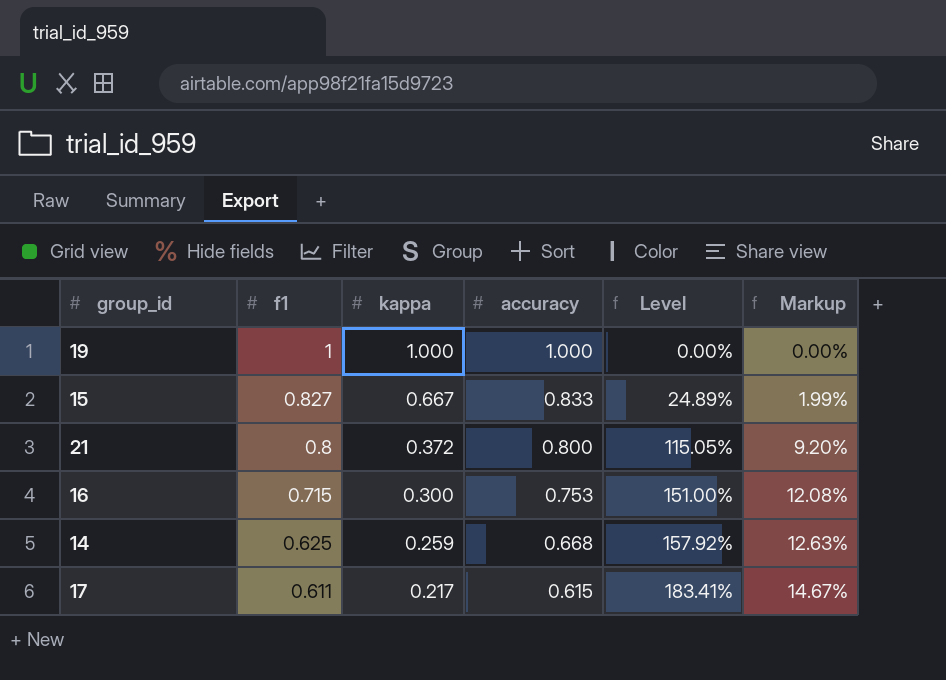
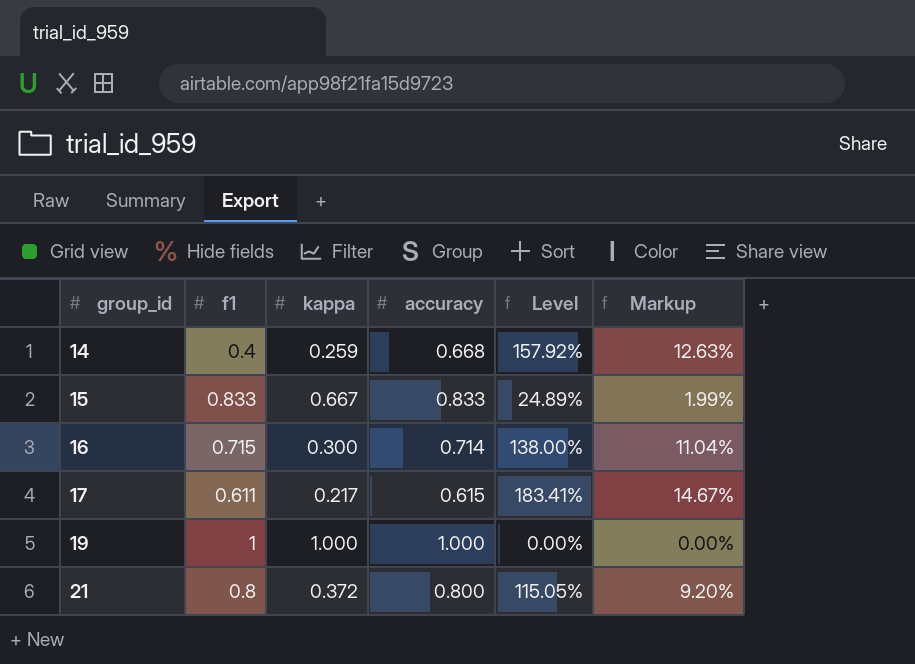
row order: f1 descending -> group_id ascending
14 | f1: 0.625 -> 0.4
15 | f1: 0.827 -> 0.833
16 | accuracy: 0.753 -> 0.714
16 | Level: 151.00% -> 138.00%
16 | Markup: 12.08% -> 11.04%

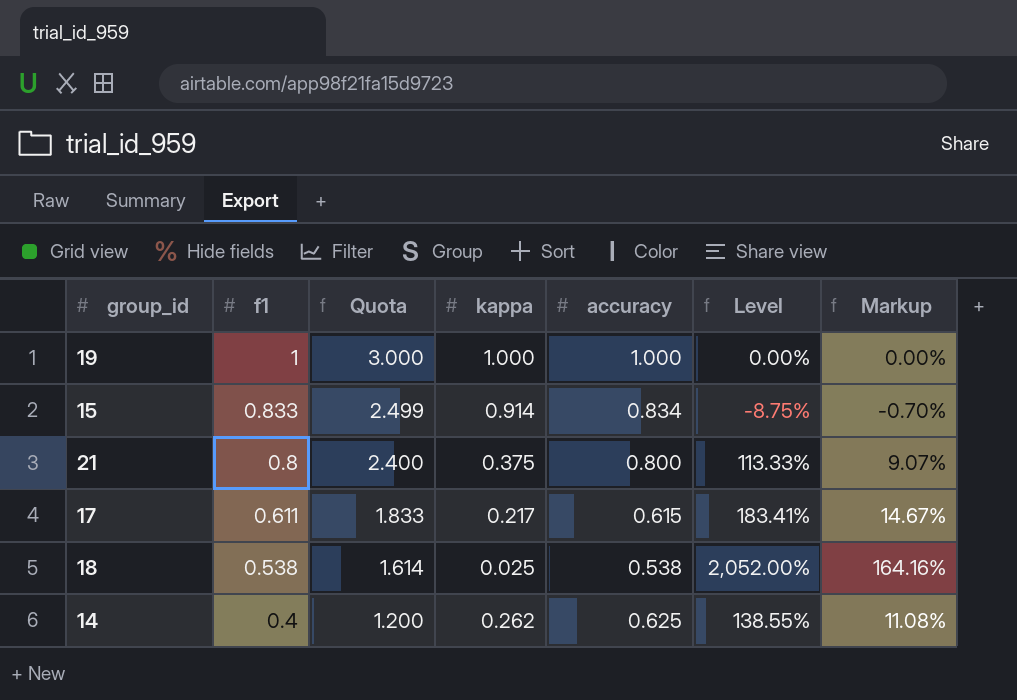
row order: group_id ascending -> f1 descending
column Quota | formula: none -> [f1] * 3
row 16: 0.715 | 0.300 | 0.714 | 138.00% | 11.04% -> none
15 | kappa: 0.667 -> 0.914
15 | accuracy: 0.833 -> 0.834
15 | Level: 24.89% -> -8.75%
15 | Markup: 1.99% -> -0.70%
21 | kappa: 0.372 -> 0.375
21 | Level: 115.05% -> 113.33%
21 | Markup: 9.20% -> 9.07%
row 18: none -> 0.538 | 1.614 | 0.025 | 0.538 | 2,052.00% | 164.16%
14 | kappa: 0.259 -> 0.262
14 | accuracy: 0.668 -> 0.625
14 | Level: 157.92% -> 138.55%
14 | Markup: 12.63% -> 11.08%

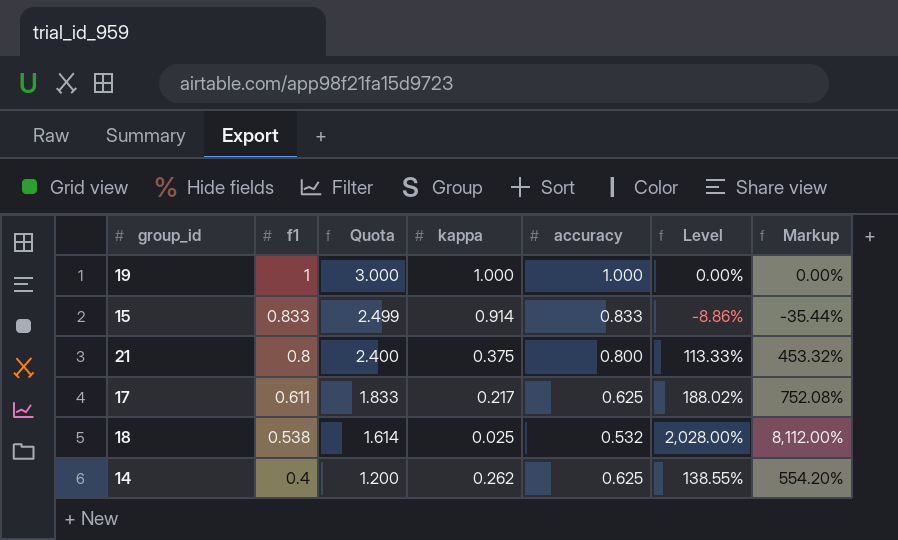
column Markup | formula: [Level] * 0.08 -> [Level] * 4
15 | accuracy: 0.834 -> 0.833
15 | Level: -8.75% -> -8.86%
17 | accuracy: 0.615 -> 0.625
17 | Level: 183.41% -> 188.02%
18 | accuracy: 0.538 -> 0.532
18 | Level: 2,052.00% -> 2,028.00%

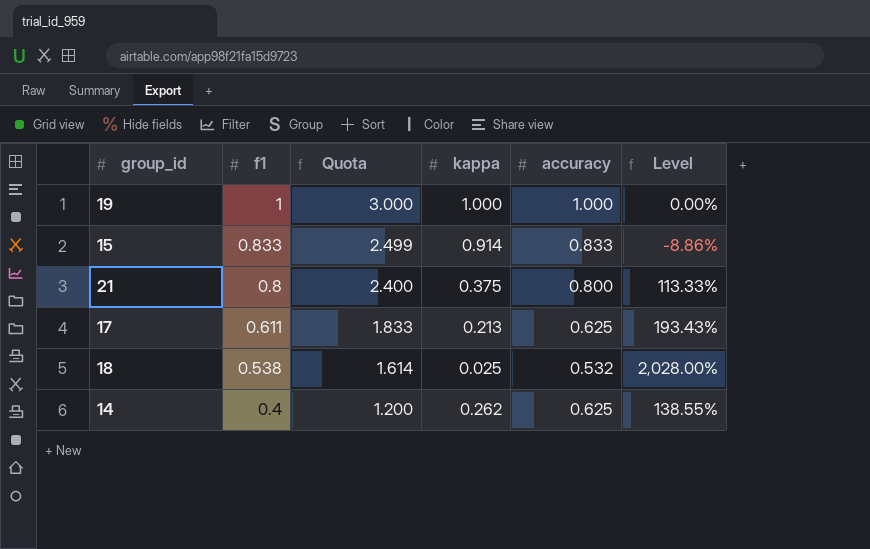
column Markup | formula: [Level] * 4 -> none
17 | kappa: 0.217 -> 0.213
17 | Level: 188.02% -> 193.43%

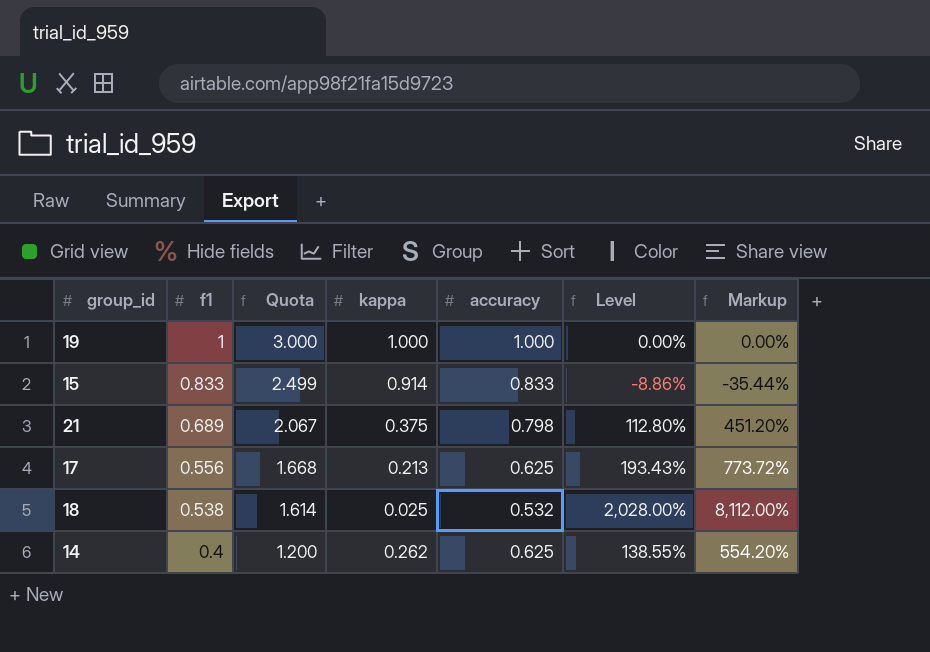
column Markup | formula: none -> [Level] * 4
21 | f1: 0.8 -> 0.689
21 | Quota: 2.400 -> 2.067
21 | accuracy: 0.800 -> 0.798
21 | Level: 113.33% -> 112.80%
17 | f1: 0.611 -> 0.556
17 | Quota: 1.833 -> 1.668

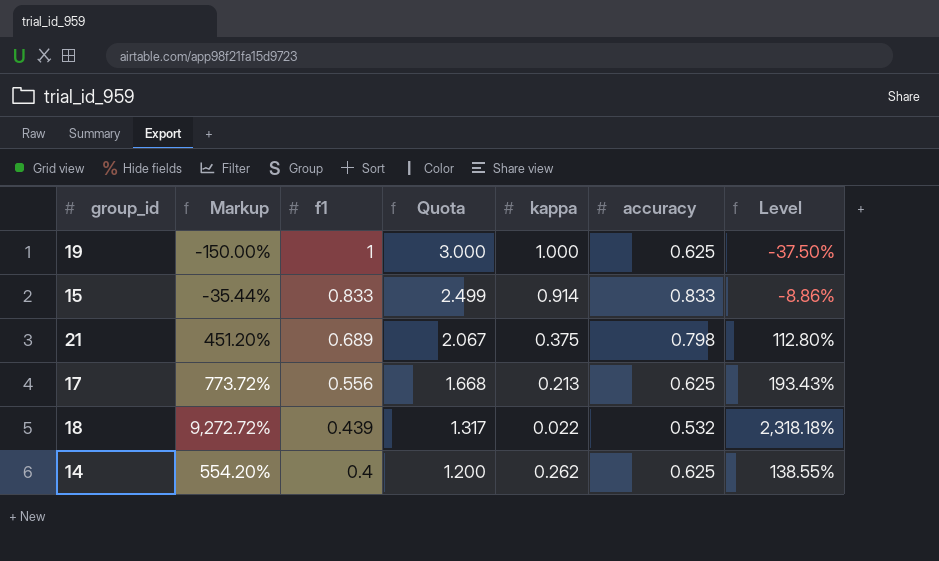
column Markup | position: 7 -> 2
19 | Markup: 0.00% -> -150.00%
19 | accuracy: 1.000 -> 0.625
19 | Level: 0.00% -> -37.50%
18 | Markup: 8,112.00% -> 9,272.72%
18 | f1: 0.538 -> 0.439
18 | Quota: 1.614 -> 1.317
18 | kappa: 0.025 -> 0.022
18 | Level: 2,028.00% -> 2,318.18%

